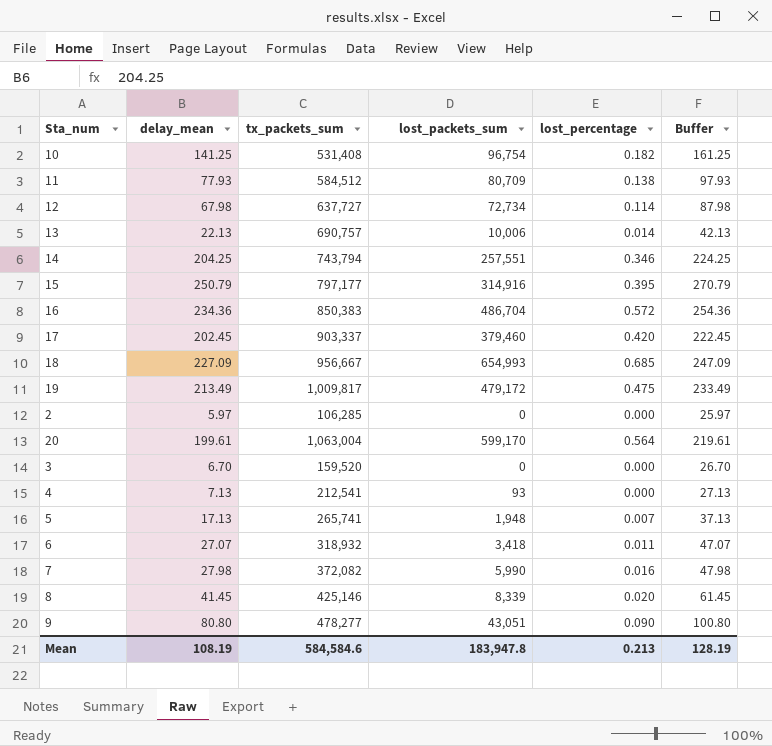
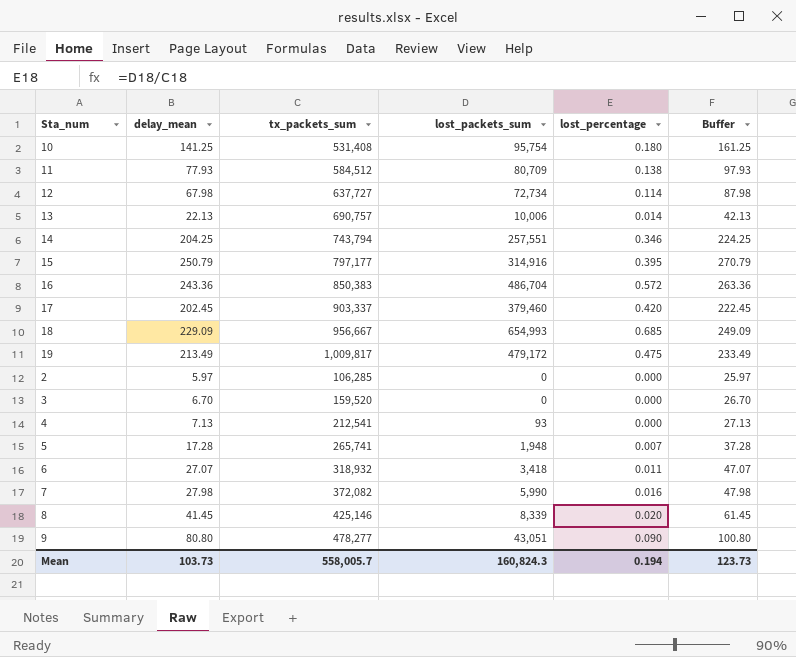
row 20: 199.61 | 1,063,004 | 599,170 | 0.564 | 219.61 -> none
10 | lost_packets_sum: 96,754 -> 95,754
10 | lost_percentage: 0.182 -> 0.180
16 | delay_mean: 234.36 -> 243.36
16 | Buffer: 254.36 -> 263.36
18 | delay_mean: 227.09 -> 229.09
18 | Buffer: 247.09 -> 249.09
5 | delay_mean: 17.13 -> 17.28
5 | Buffer: 37.13 -> 37.28
Mean | delay_mean: 108.19 -> 103.73
Mean | tx_packets_sum: 584,584.6 -> 558,005.7
Mean | lost_packets_sum: 183,947.8 -> 160,824.3
Mean | lost_percentage: 0.213 -> 0.194
Mean | Buffer: 128.19 -> 123.73

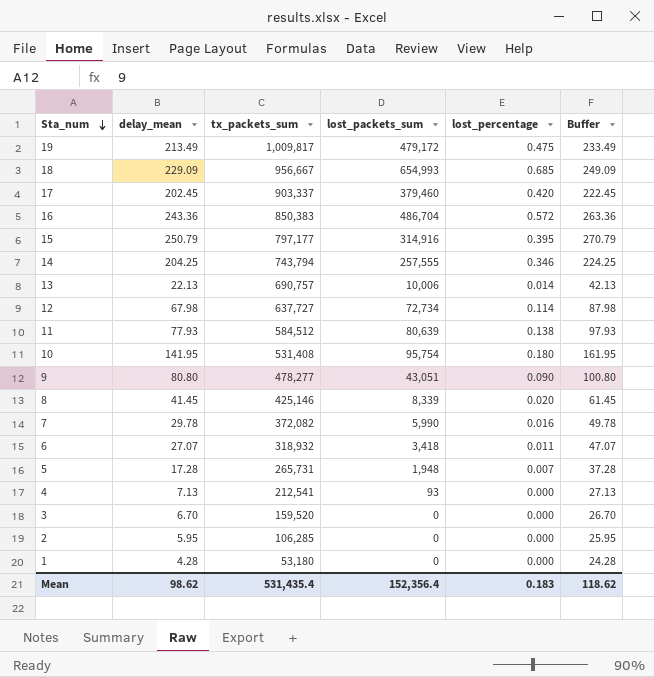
row order: none -> Sta_num descending
14 | lost_packets_sum: 257,551 -> 257,555
11 | lost_packets_sum: 80,709 -> 80,639
10 | delay_mean: 141.25 -> 141.95
10 | Buffer: 161.25 -> 161.95
7 | delay_mean: 27.98 -> 29.78
7 | Buffer: 47.98 -> 49.78
5 | tx_packets_sum: 265,741 -> 265,731
2 | delay_mean: 5.97 -> 5.95
2 | Buffer: 25.97 -> 25.95
row 1: none -> 4.28 | 53,180 | 0 | 0.000 | 24.28
Mean | delay_mean: 103.73 -> 98.62
Mean | tx_packets_sum: 558,005.7 -> 531,435.4
Mean | lost_packets_sum: 160,824.3 -> 152,356.4
Mean | lost_percentage: 0.194 -> 0.183
Mean | Buffer: 123.73 -> 118.62

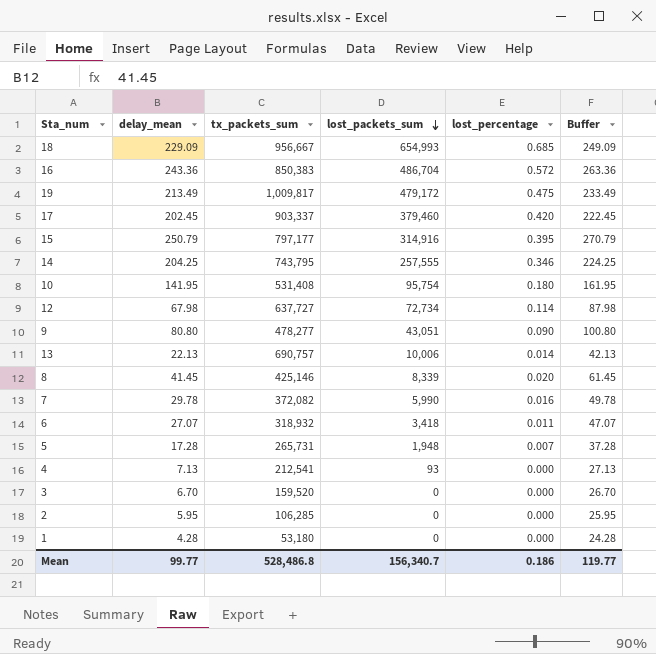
row order: Sta_num descending -> lost_packets_sum descending
row 11: 77.93 | 584,512 | 80,639 | 0.138 | 97.93 -> none
14 | tx_packets_sum: 743,794 -> 743,795
Mean | delay_mean: 98.62 -> 99.77
Mean | tx_packets_sum: 531,435.4 -> 528,486.8
Mean | lost_packets_sum: 152,356.4 -> 156,340.7
Mean | lost_percentage: 0.183 -> 0.186
Mean | Buffer: 118.62 -> 119.77

